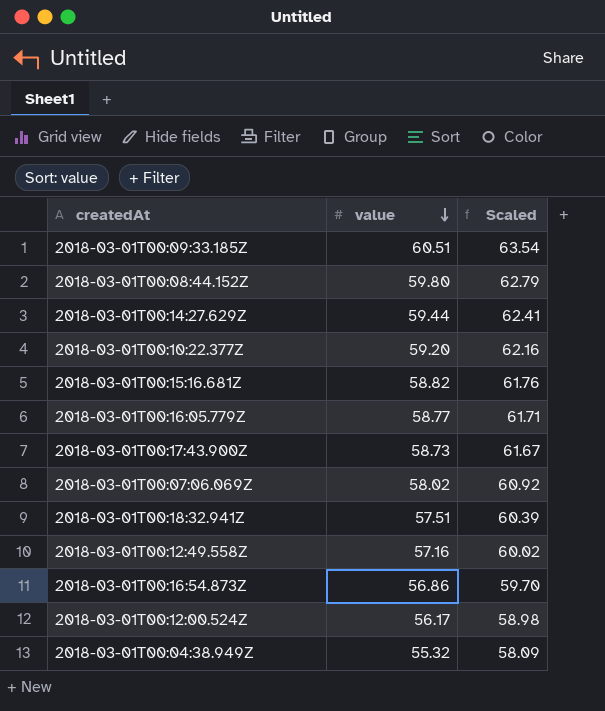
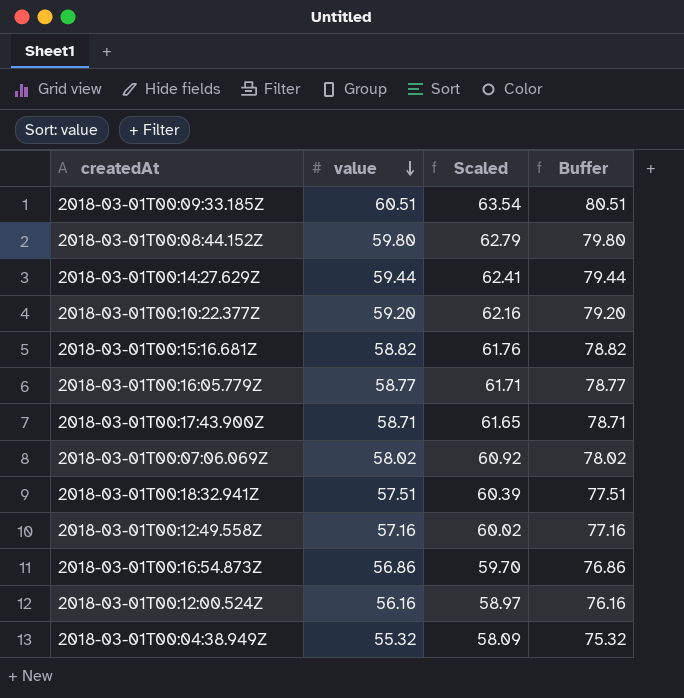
column Buffer | formula: none -> [value] + 20
2018-03-01T00:17:43.900Z | value: 58.73 -> 58.71
2018-03-01T00:17:43.900Z | Scaled: 61.67 -> 61.65
2018-03-01T00:12:00.524Z | value: 56.17 -> 56.16
2018-03-01T00:12:00.524Z | Scaled: 58.98 -> 58.97

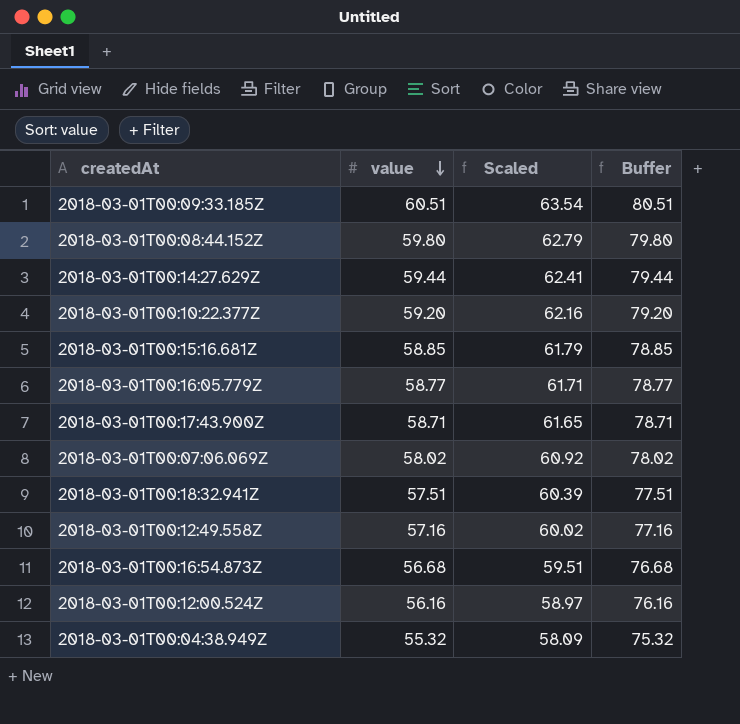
2018-03-01T00:15:16.681Z | value: 58.82 -> 58.85
2018-03-01T00:15:16.681Z | Scaled: 61.76 -> 61.79
2018-03-01T00:15:16.681Z | Buffer: 78.82 -> 78.85
2018-03-01T00:16:54.873Z | value: 56.86 -> 56.68
2018-03-01T00:16:54.873Z | Scaled: 59.70 -> 59.51
2018-03-01T00:16:54.873Z | Buffer: 76.86 -> 76.68

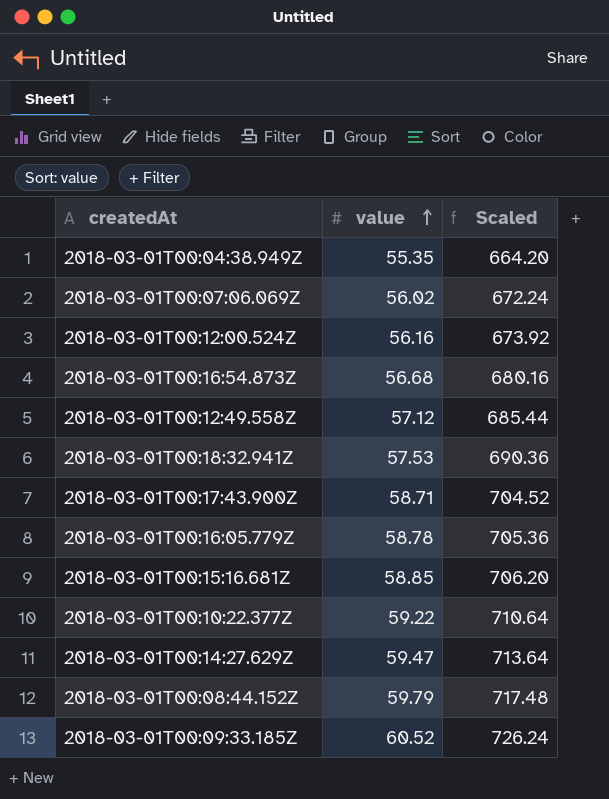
row order: value descending -> value ascending
column Buffer | formula: [value] + 20 -> none
column Scaled | formula: [value] * 1.05 -> [value] * 12
2018-03-01T00:04:38.949Z | value: 55.32 -> 55.35
2018-03-01T00:07:06.069Z | value: 58.02 -> 56.02
2018-03-01T00:12:49.558Z | value: 57.16 -> 57.12
2018-03-01T00:18:32.941Z | value: 57.51 -> 57.53
2018-03-01T00:16:05.779Z | value: 58.77 -> 58.78
2018-03-01T00:10:22.377Z | value: 59.20 -> 59.22
2018-03-01T00:14:27.629Z | value: 59.44 -> 59.47
2018-03-01T00:08:44.152Z | value: 59.80 -> 59.79
2018-03-01T00:09:33.185Z | value: 60.51 -> 60.52

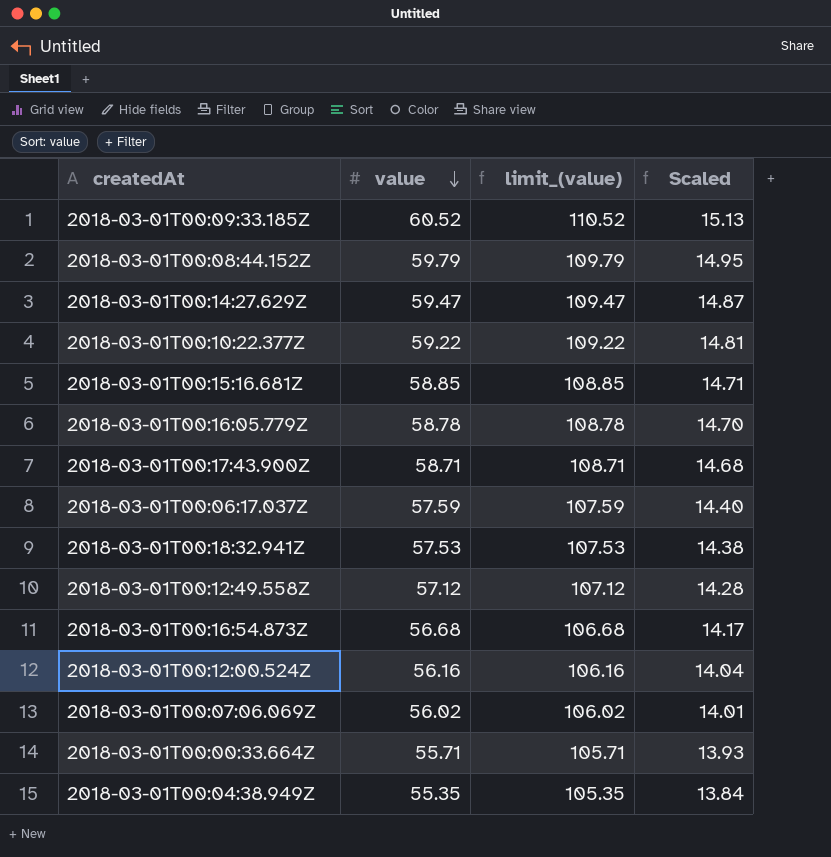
row order: value ascending -> value descending
column limit_(value) | formula: none -> [value] + 50
column Scaled | formula: [value] * 12 -> [value] * 0.25
row 2018-03-01T00:06:17.037Z: none -> 57.59 | 107.59 | 14.40
row 2018-03-01T00:00:33.664Z: none -> 55.71 | 105.71 | 13.93

